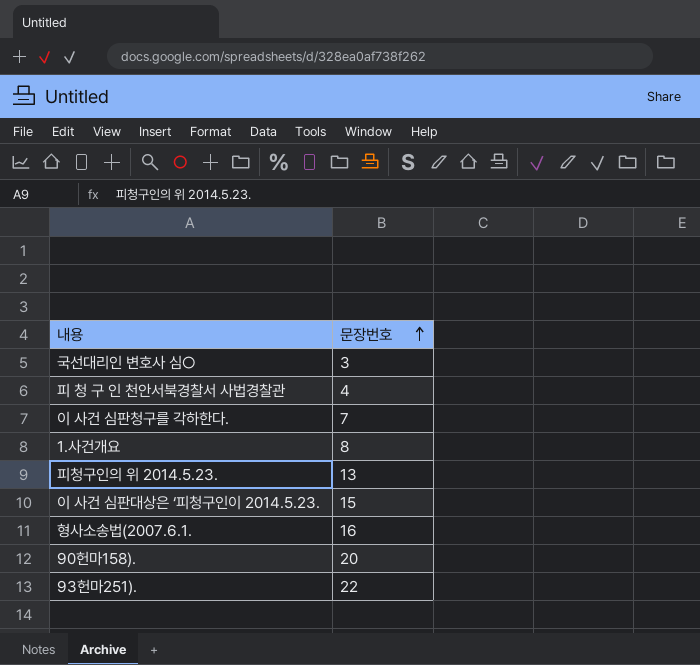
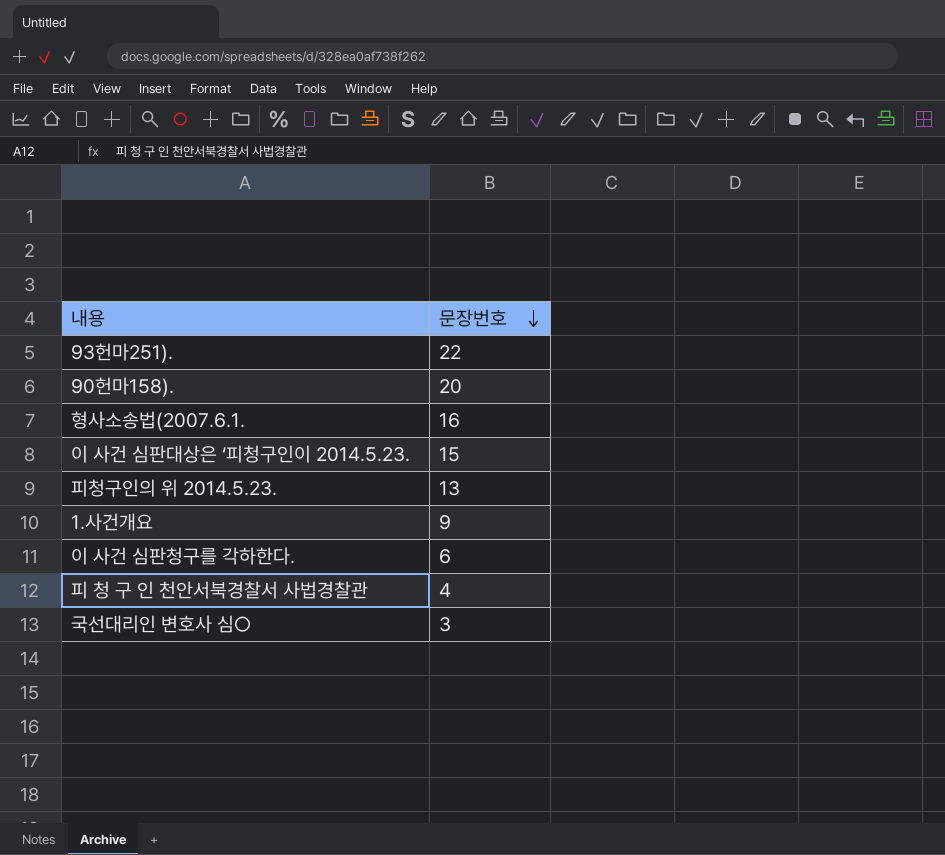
row order: 문장번호 ascending -> 문장번호 descending
1.사건개요 | 문장번호: 8 -> 9
이 사건 심판청구를 각하한다. | 문장번호: 7 -> 6

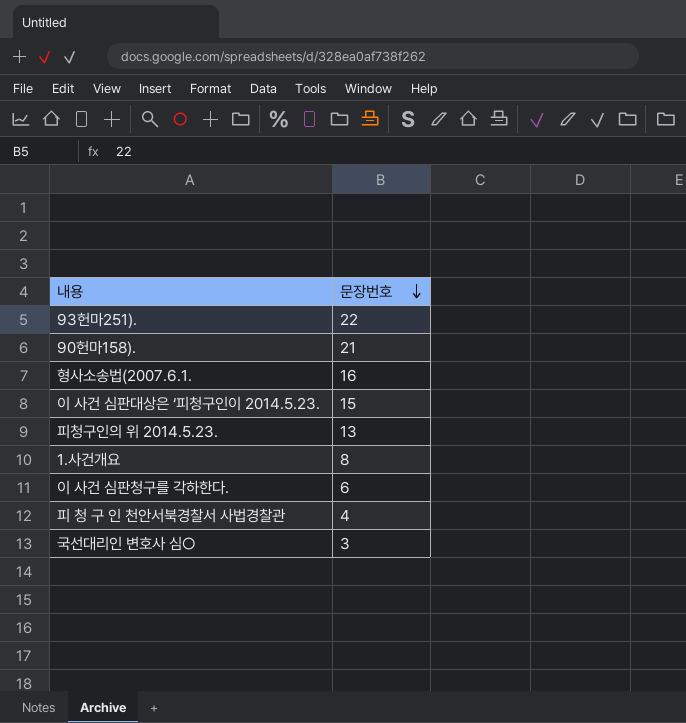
90헌마158). | 문장번호: 20 -> 21
1.사건개요 | 문장번호: 9 -> 8

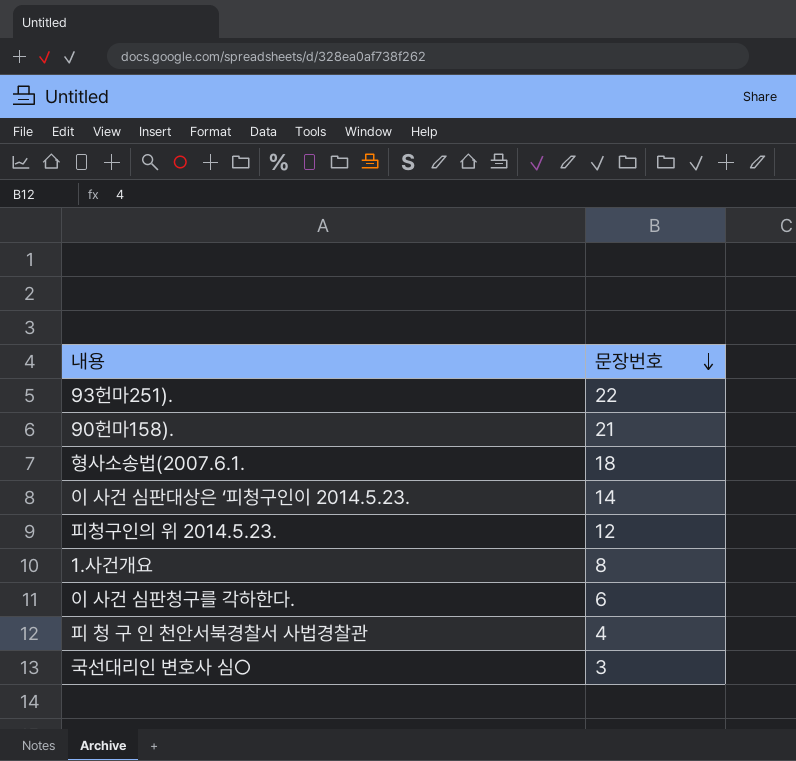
형사소송법(2007.6.1. | 문장번호: 16 -> 18
이 사건 심판대상은 ‘피청구인이 2014.5.23. | 문장번호: 15 -> 14
피청구인의 위 2014.5.23. | 문장번호: 13 -> 12

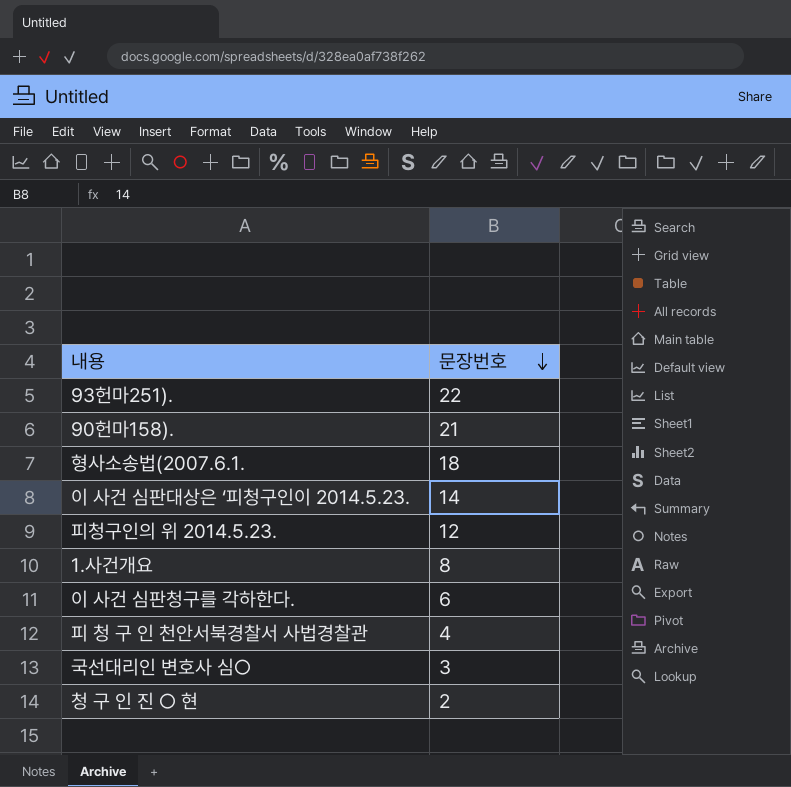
row 청 구 인 진 ○ 현: none -> 2

